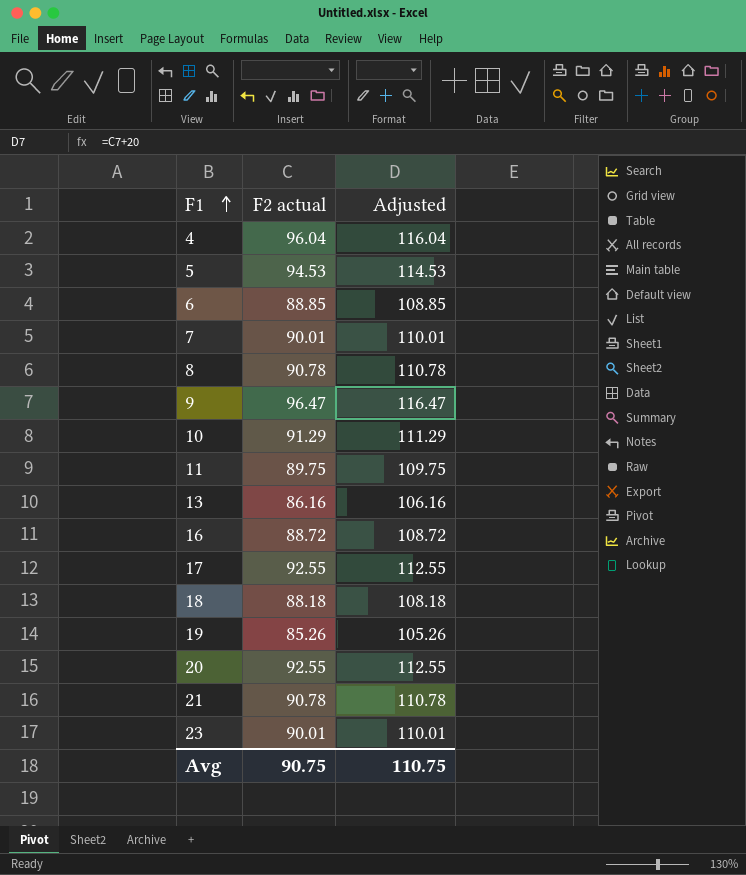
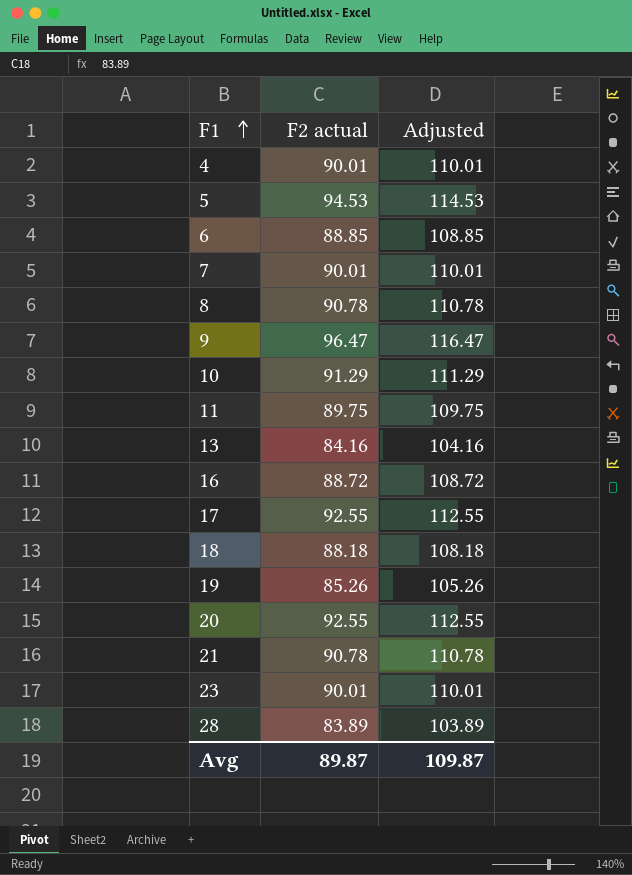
4 | F2 actual: 96.04 -> 90.01
4 | Adjusted: 116.04 -> 110.01
13 | F2 actual: 86.16 -> 84.16
13 | Adjusted: 106.16 -> 104.16
row 28: none -> 83.89 | 103.89
Avg | F2 actual: 90.75 -> 89.87
Avg | Adjusted: 110.75 -> 109.87

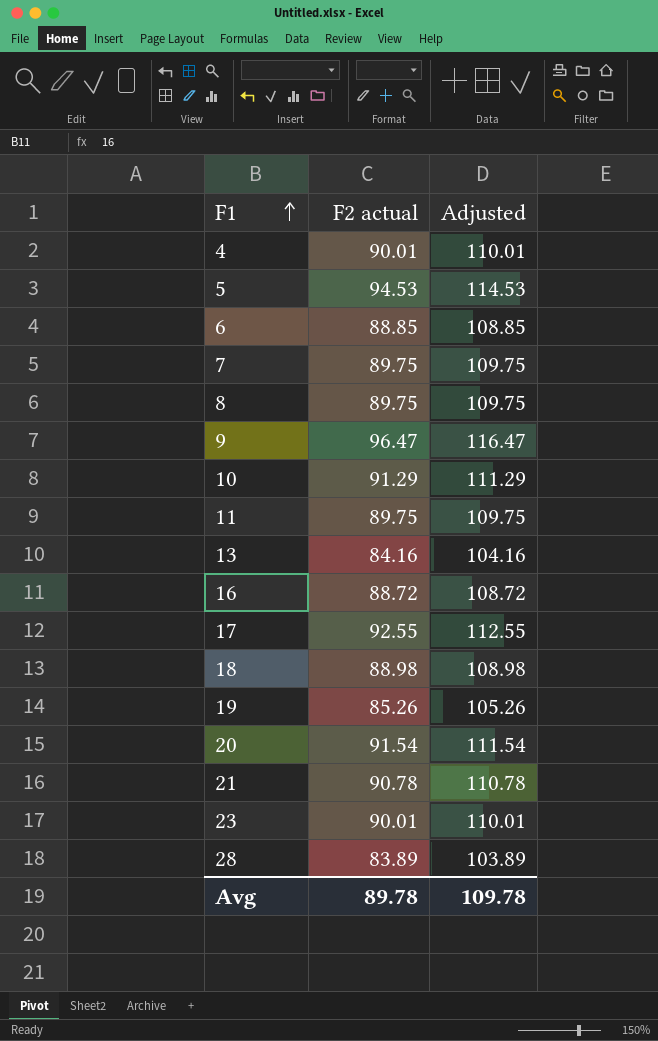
7 | F2 actual: 90.01 -> 89.75
7 | Adjusted: 110.01 -> 109.75
8 | F2 actual: 90.78 -> 89.75
8 | Adjusted: 110.78 -> 109.75
18 | F2 actual: 88.18 -> 88.98
18 | Adjusted: 108.18 -> 108.98
20 | F2 actual: 92.55 -> 91.54
20 | Adjusted: 112.55 -> 111.54
Avg | F2 actual: 89.87 -> 89.78
Avg | Adjusted: 109.87 -> 109.78

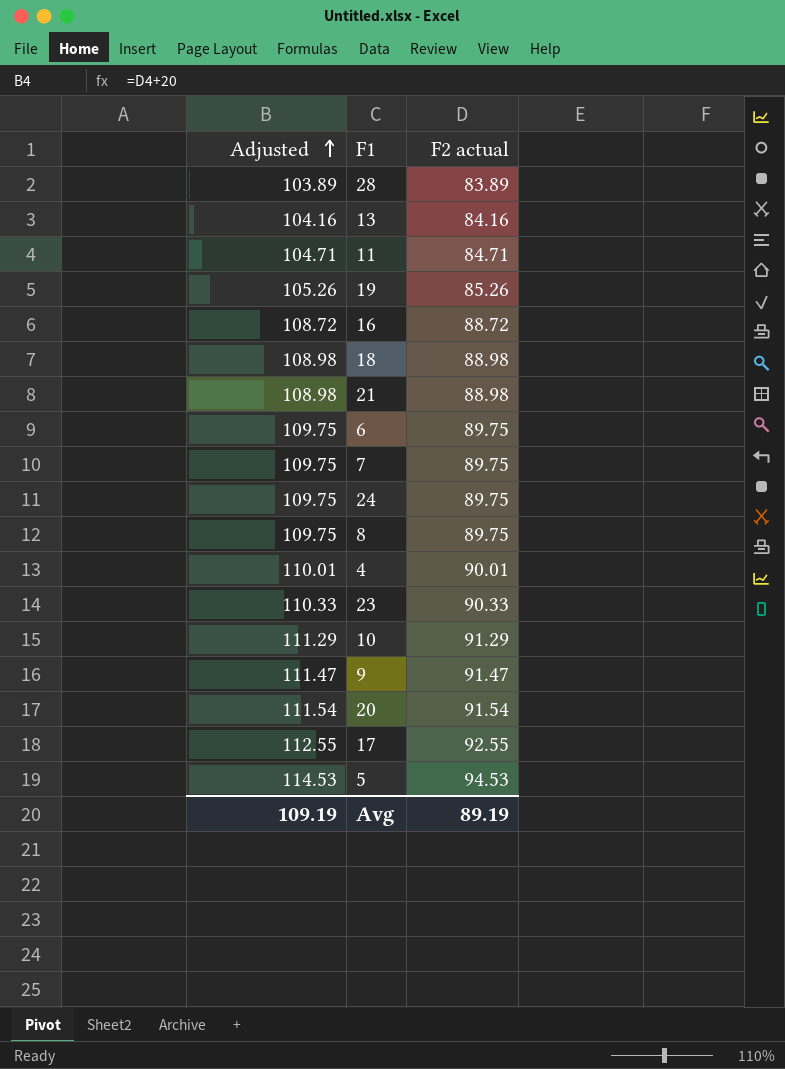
row order: F1 ascending -> Adjusted ascending
column Adjusted | position: 3 -> 1
11 | Adjusted: 109.75 -> 104.71
11 | F2 actual: 89.75 -> 84.71
21 | Adjusted: 110.78 -> 108.98
21 | F2 actual: 90.78 -> 88.98
6 | Adjusted: 108.85 -> 109.75
6 | F2 actual: 88.85 -> 89.75
row 24: none -> 109.75 | 89.75
23 | Adjusted: 110.01 -> 110.33
23 | F2 actual: 90.01 -> 90.33
9 | Adjusted: 116.47 -> 111.47
9 | F2 actual: 96.47 -> 91.47
Avg | Adjusted: 109.78 -> 109.19
Avg | F2 actual: 89.78 -> 89.19

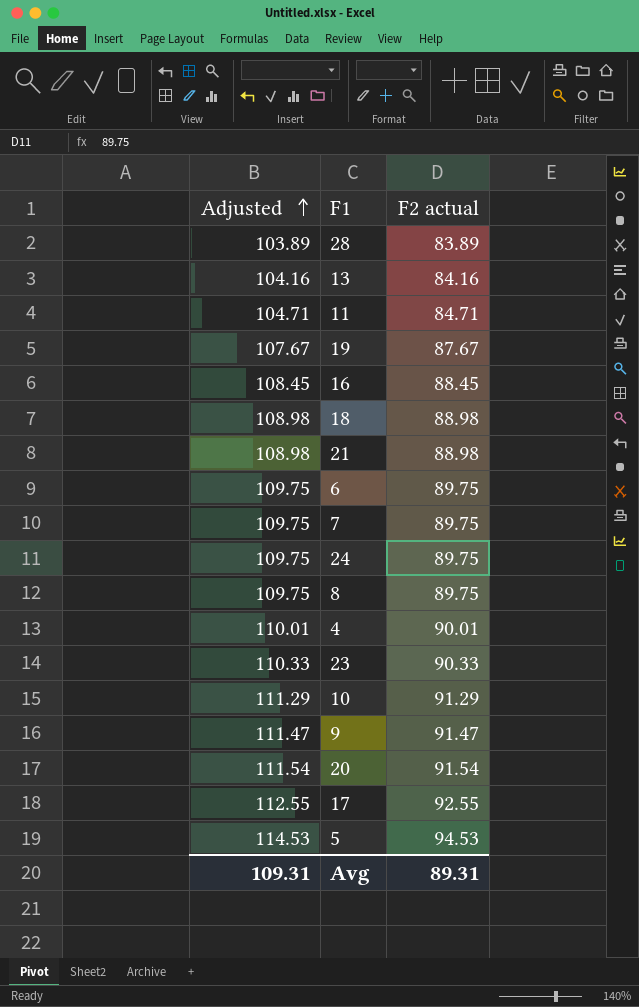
19 | Adjusted: 105.26 -> 107.67
19 | F2 actual: 85.26 -> 87.67
16 | Adjusted: 108.72 -> 108.45
16 | F2 actual: 88.72 -> 88.45
Avg | Adjusted: 109.19 -> 109.31
Avg | F2 actual: 89.19 -> 89.31

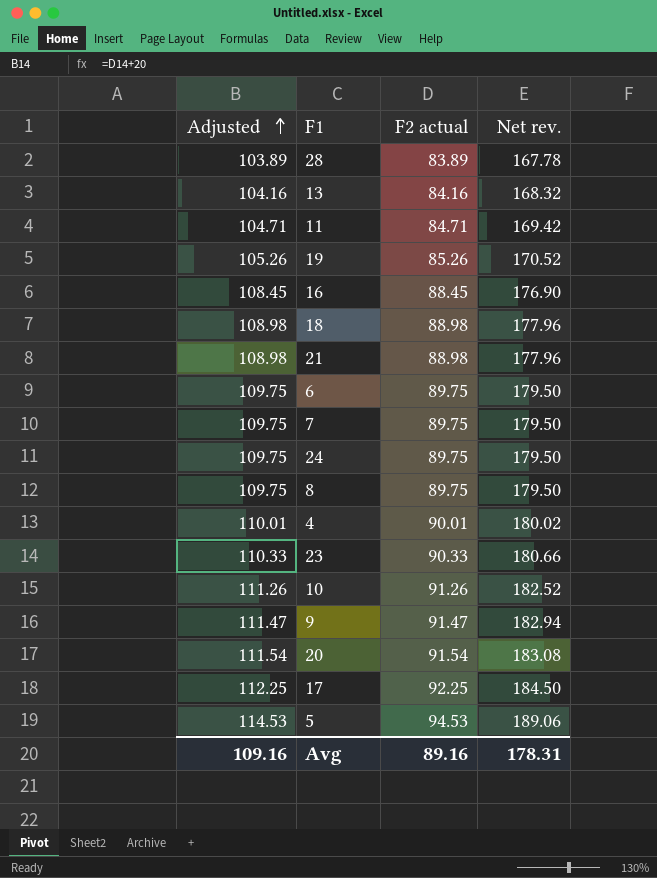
column Net rev. | formula: none -> [F2 actual] * 2
19 | Adjusted: 107.67 -> 105.26
19 | F2 actual: 87.67 -> 85.26
10 | Adjusted: 111.29 -> 111.26
10 | F2 actual: 91.29 -> 91.26
17 | Adjusted: 112.55 -> 112.25
17 | F2 actual: 92.55 -> 92.25
Avg | Adjusted: 109.31 -> 109.16
Avg | F2 actual: 89.31 -> 89.16

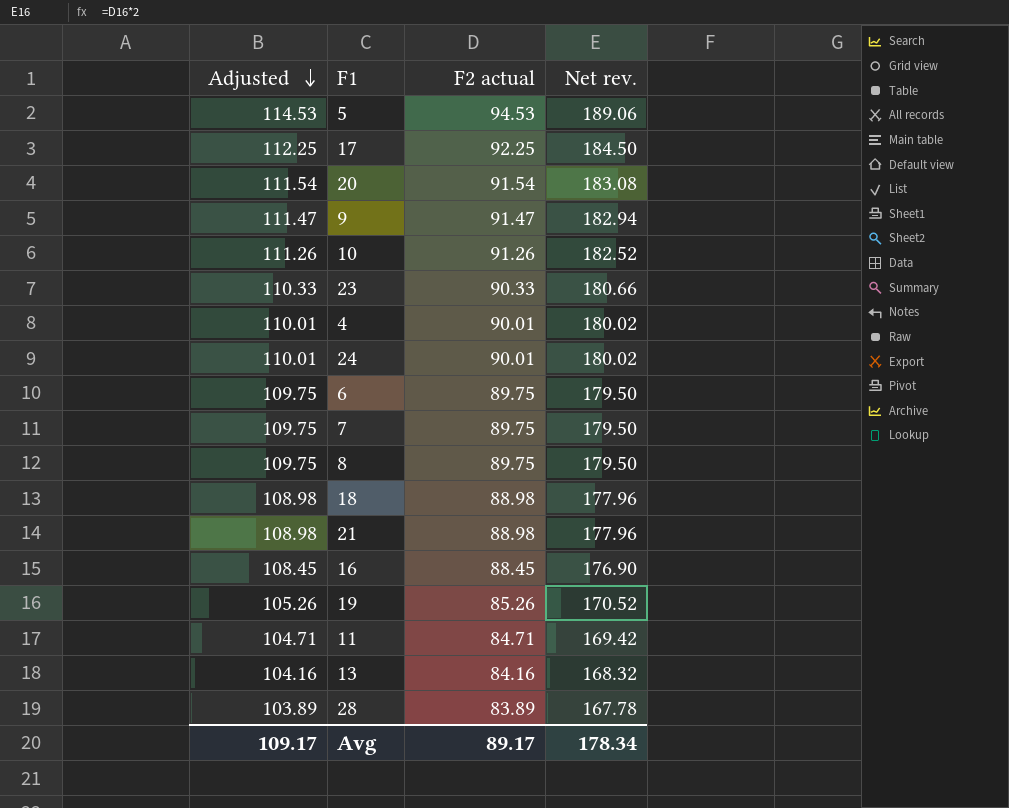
row order: Adjusted ascending -> Adjusted descending
24 | Adjusted: 109.75 -> 110.01
24 | F2 actual: 89.75 -> 90.01
24 | Net rev.: 179.50 -> 180.02
Avg | Adjusted: 109.16 -> 109.17
Avg | F2 actual: 89.16 -> 89.17
Avg | Net rev.: 178.31 -> 178.34

